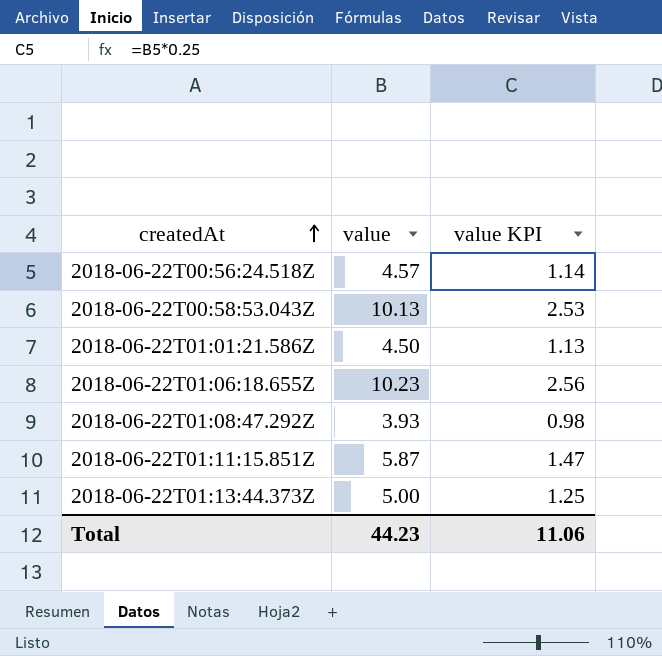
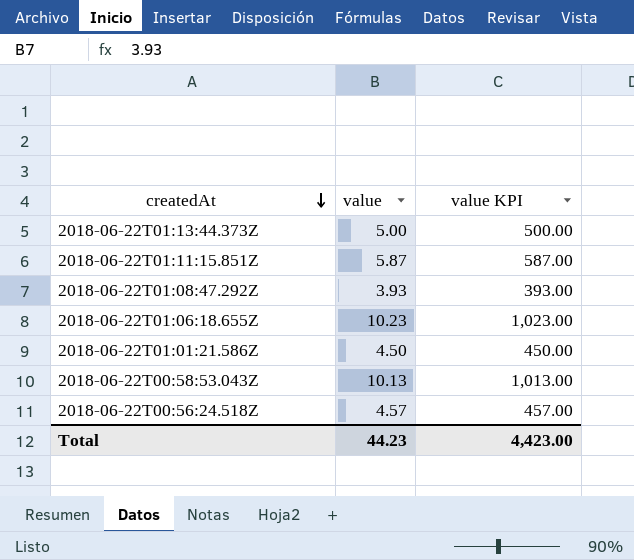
row order: createdAt ascending -> createdAt descending
column value KPI | formula: [value] * 0.25 -> [value] * 100
Total | value KPI: 11.06 -> 4,423.00

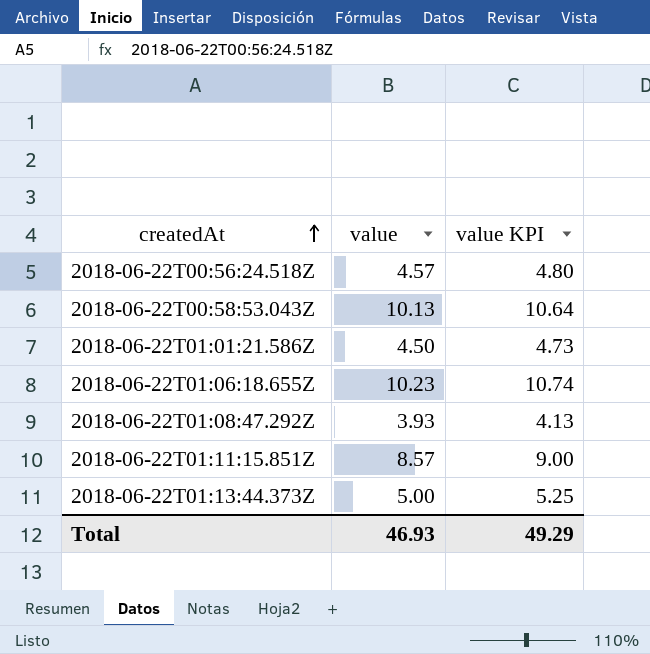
row order: createdAt descending -> createdAt ascending
column value KPI | formula: [value] * 100 -> [value] * 1.05
2018-06-22T01:11:15.851Z | value: 5.87 -> 8.57
Total | value: 44.23 -> 46.93
Total | value KPI: 4,423.00 -> 49.29

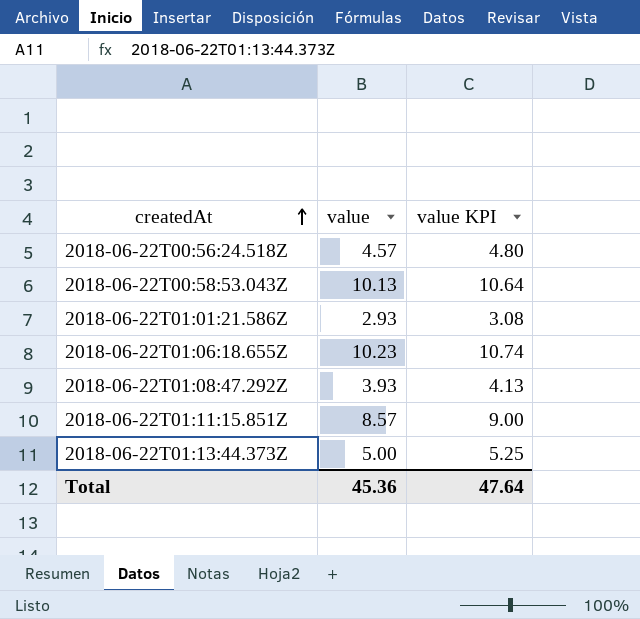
2018-06-22T01:01:21.586Z | value: 4.50 -> 2.93
2018-06-22T01:01:21.586Z | value KPI: 4.73 -> 3.08
Total | value: 46.93 -> 45.36
Total | value KPI: 49.29 -> 47.64

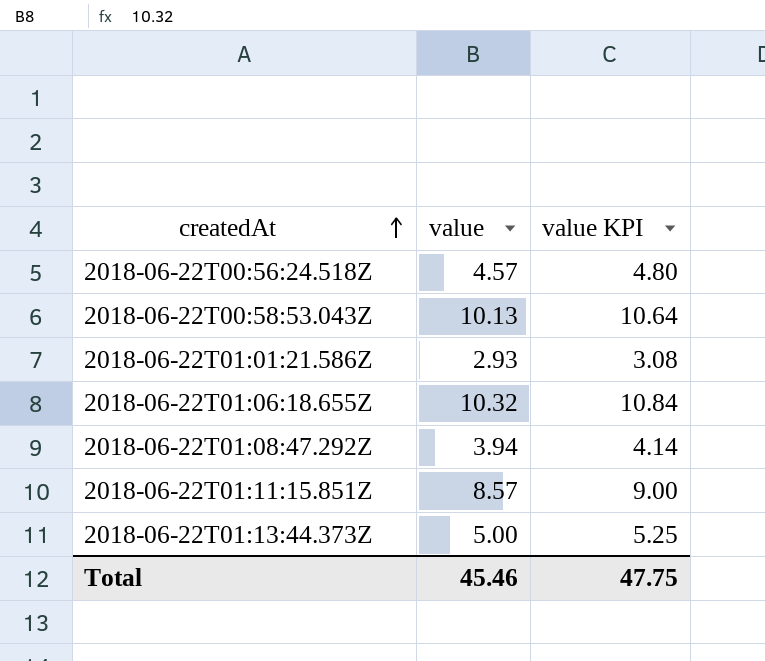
2018-06-22T01:06:18.655Z | value: 10.23 -> 10.32
2018-06-22T01:06:18.655Z | value KPI: 10.74 -> 10.84
2018-06-22T01:08:47.292Z | value: 3.93 -> 3.94
2018-06-22T01:08:47.292Z | value KPI: 4.13 -> 4.14
Total | value: 45.36 -> 45.46
Total | value KPI: 47.64 -> 47.75

